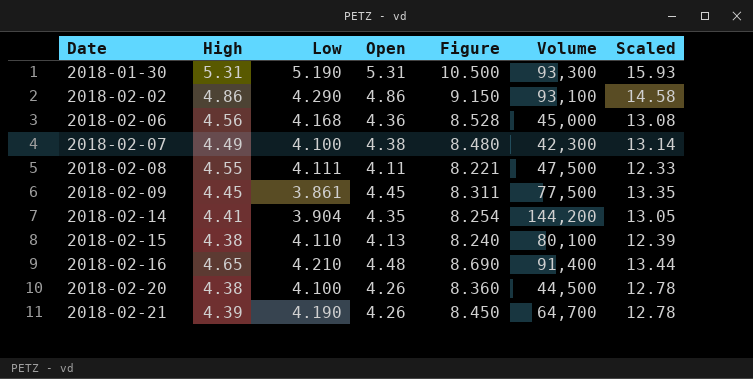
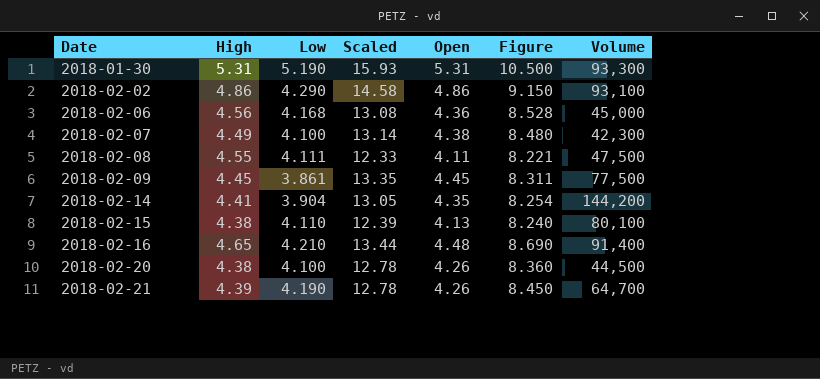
column Scaled | position: 7 -> 4

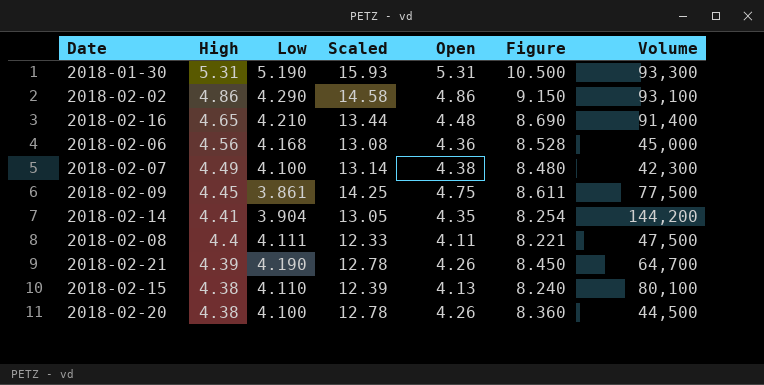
row order: Date ascending -> High descending
2018-02-09 | Scaled: 13.35 -> 14.25
2018-02-09 | Open: 4.45 -> 4.75
2018-02-09 | Figure: 8.311 -> 8.611
2018-02-08 | High: 4.55 -> 4.4

